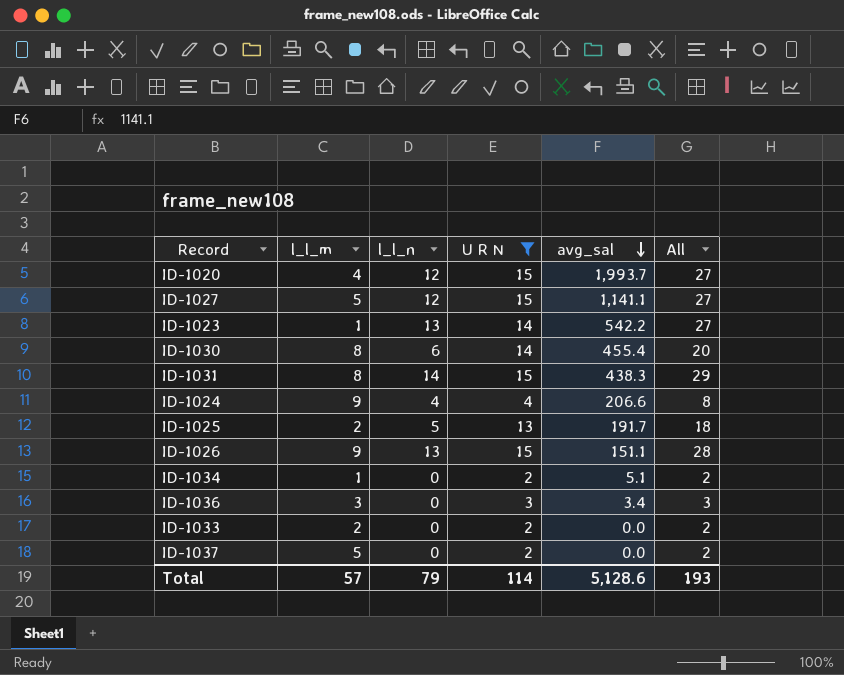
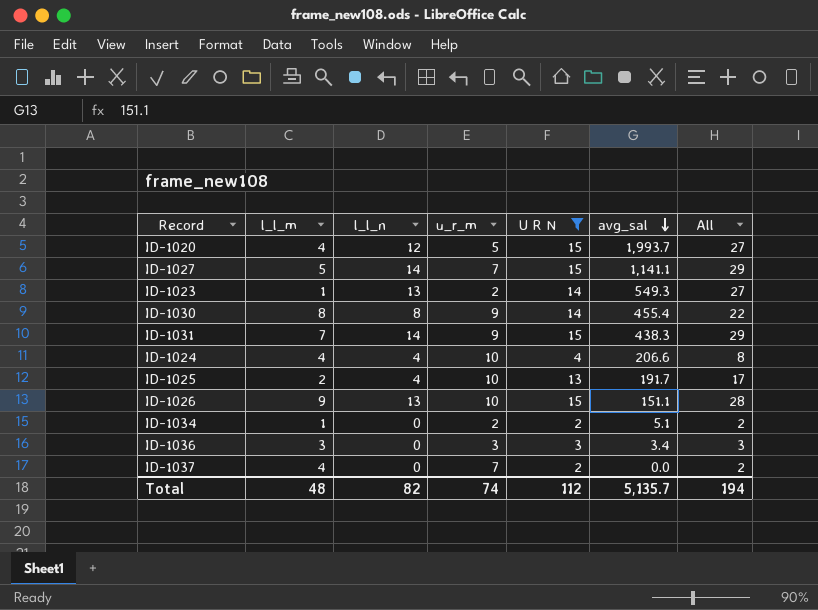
column u_r_m | position: none -> 4
row ID-1033: 2 | 0 | 2 | 0.0 | 2 -> none
ID-1027 | l_l_n: 12 -> 14
ID-1027 | All: 27 -> 29
ID-1023 | avg_sal: 542.2 -> 549.3
ID-1030 | l_l_n: 6 -> 8
ID-1030 | All: 20 -> 22
ID-1031 | l_l_m: 8 -> 7
ID-1024 | l_l_m: 9 -> 4
ID-1025 | l_l_n: 5 -> 4
ID-1025 | All: 18 -> 17
ID-1037 | l_l_m: 5 -> 4
Total | l_l_m: 57 -> 48
Total | l_l_n: 79 -> 82
Total | U R N: 114 -> 112
Total | avg_sal: 5,128.6 -> 5,135.7
Total | All: 193 -> 194

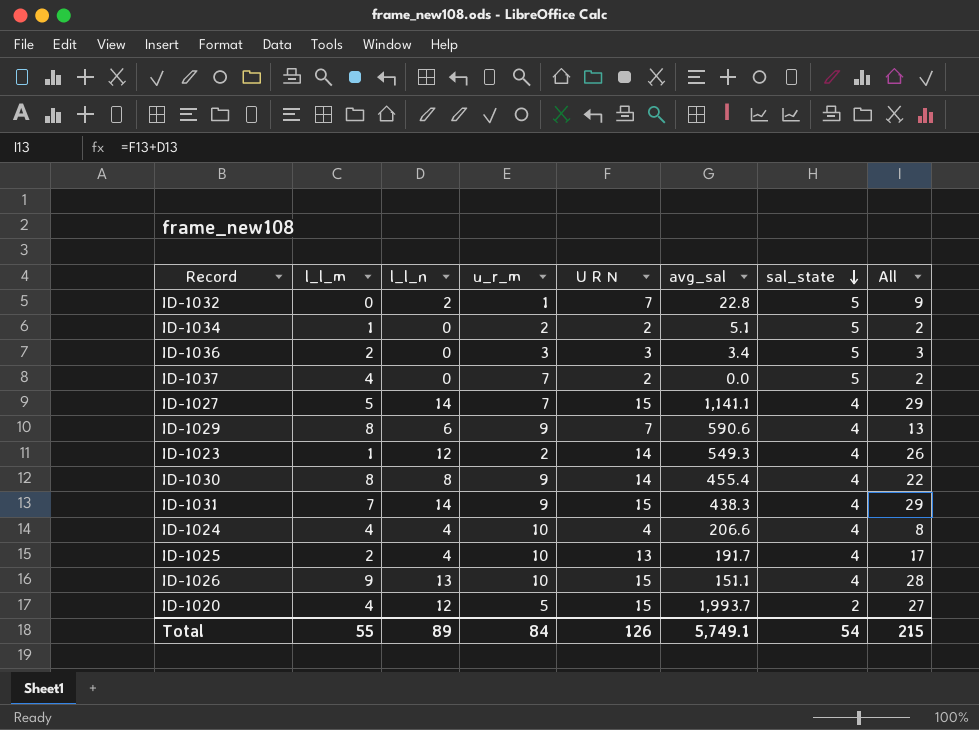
filter: U R N != 7 -> none
row order: avg_sal descending -> sal_state descending
column sal_state | position: none -> 7
ID-1036 | l_l_m: 3 -> 2
ID-1023 | l_l_n: 13 -> 12
ID-1023 | All: 27 -> 26
Total | l_l_m: 48 -> 55
Total | l_l_n: 82 -> 89
Total | u_r_m: 74 -> 84
Total | U R N: 112 -> 126
Total | avg_sal: 5,135.7 -> 5,749.1
Total | All: 194 -> 215

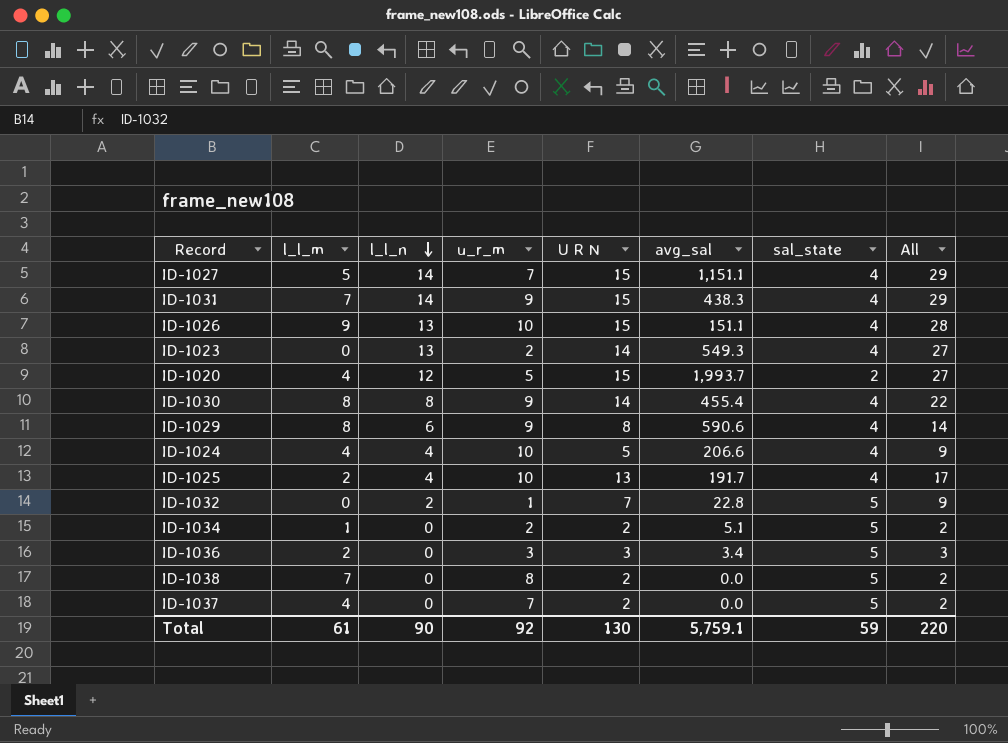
row order: sal_state descending -> l_l_n descending
ID-1027 | avg_sal: 1,141.1 -> 1,151.1
ID-1023 | l_l_m: 1 -> 0
ID-1023 | l_l_n: 12 -> 13
ID-1023 | All: 26 -> 27
ID-1029 | U R N: 7 -> 8
ID-1029 | All: 13 -> 14
ID-1024 | U R N: 4 -> 5
ID-1024 | All: 8 -> 9
row ID-1038: none -> 7 | 0 | 8 | 2 | 0.0 | 5 | 2
Total | l_l_m: 55 -> 61
Total | l_l_n: 89 -> 90
Total | u_r_m: 84 -> 92
Total | U R N: 126 -> 130
Total | avg_sal: 5,749.1 -> 5,759.1
Total | sal_state: 54 -> 59
Total | All: 215 -> 220

